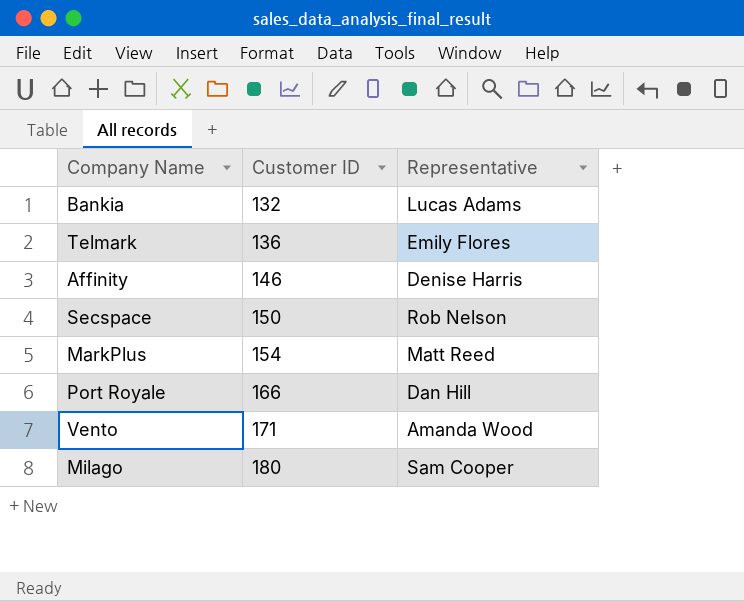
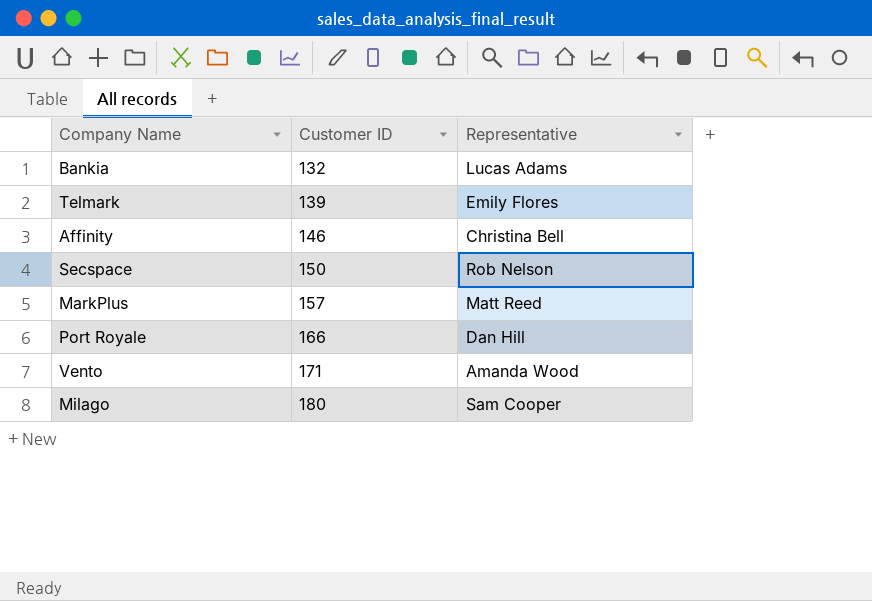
Telmark | Customer ID: 136 -> 139
Affinity | Representative: Denise Harris -> Christina Bell
MarkPlus | Customer ID: 154 -> 157

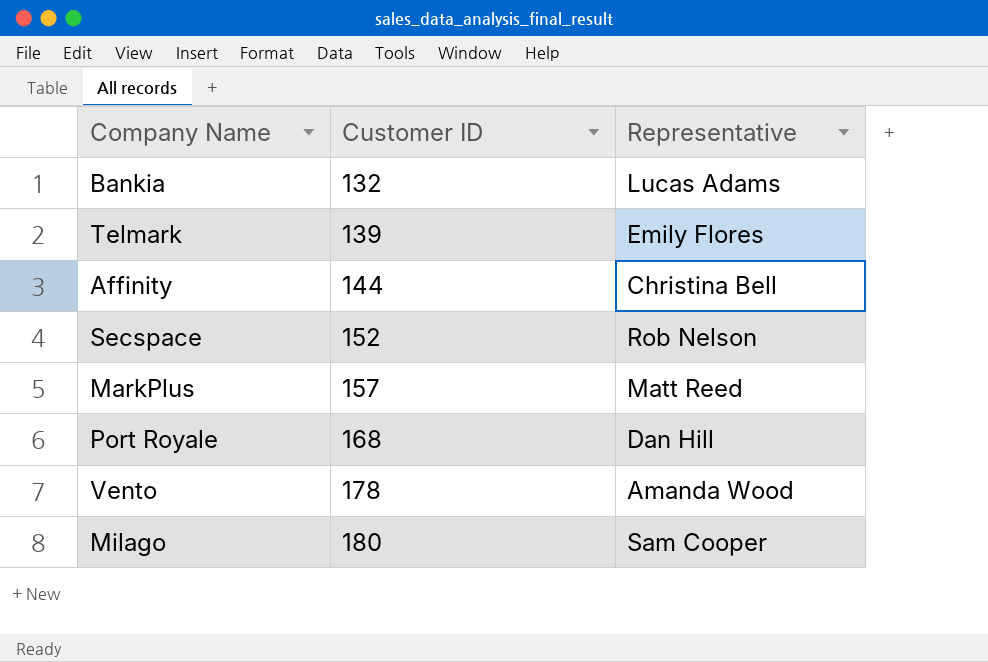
Affinity | Customer ID: 146 -> 144
Secspace | Customer ID: 150 -> 152
Port Royale | Customer ID: 166 -> 168
Vento | Customer ID: 171 -> 178

